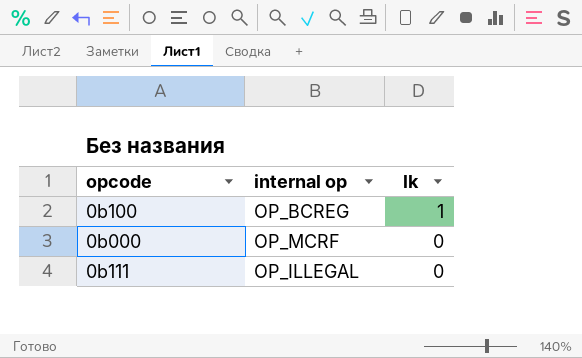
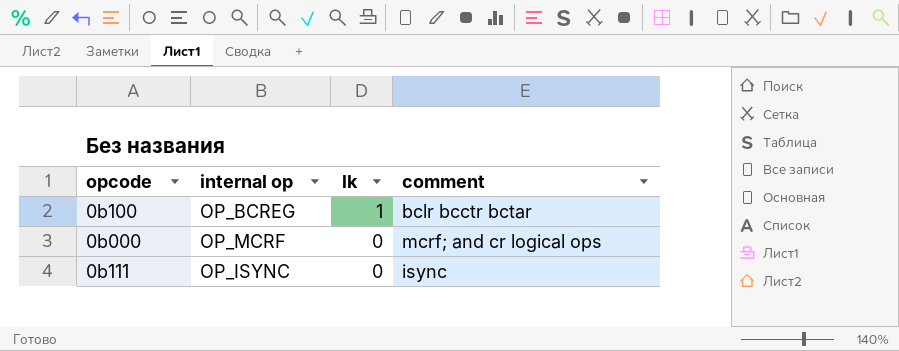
column comment | position: none -> 4
0b111 | internal op: OP_ILLEGAL -> OP_ISYNC

